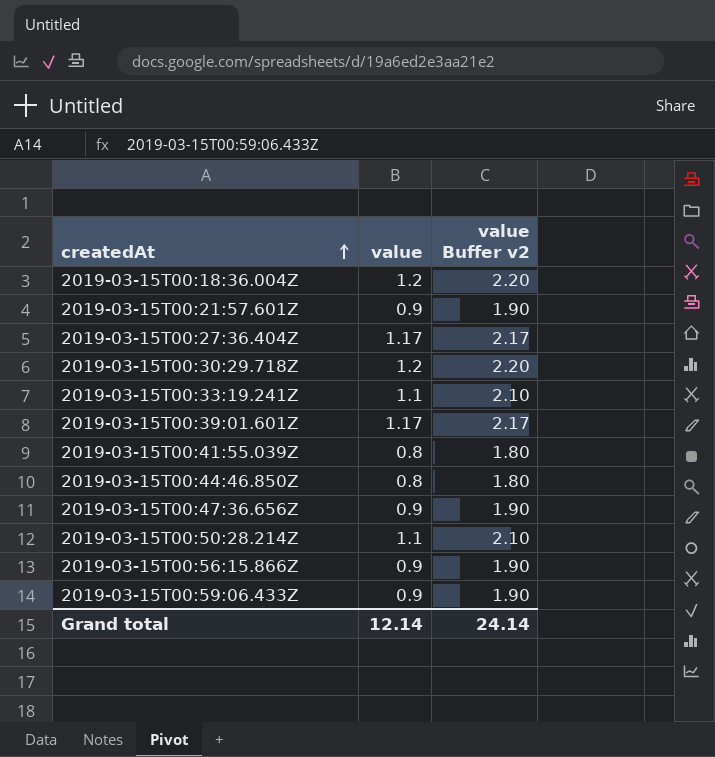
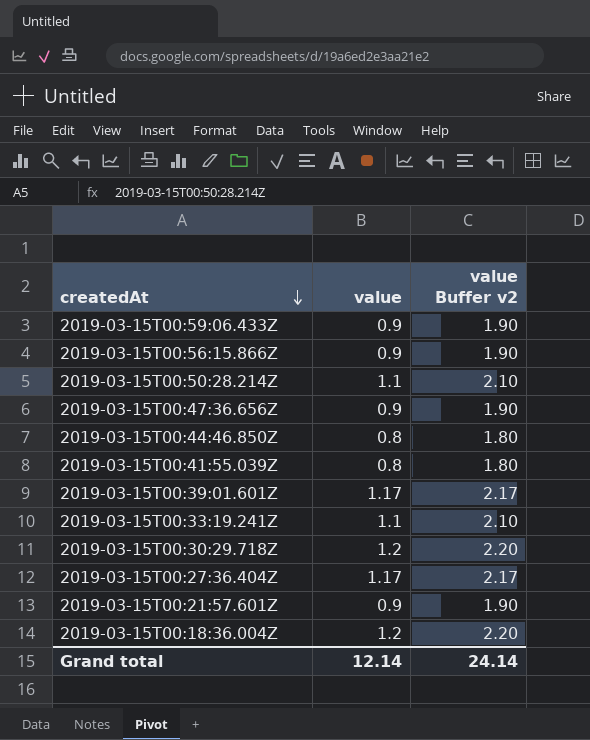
row order: createdAt ascending -> createdAt descending

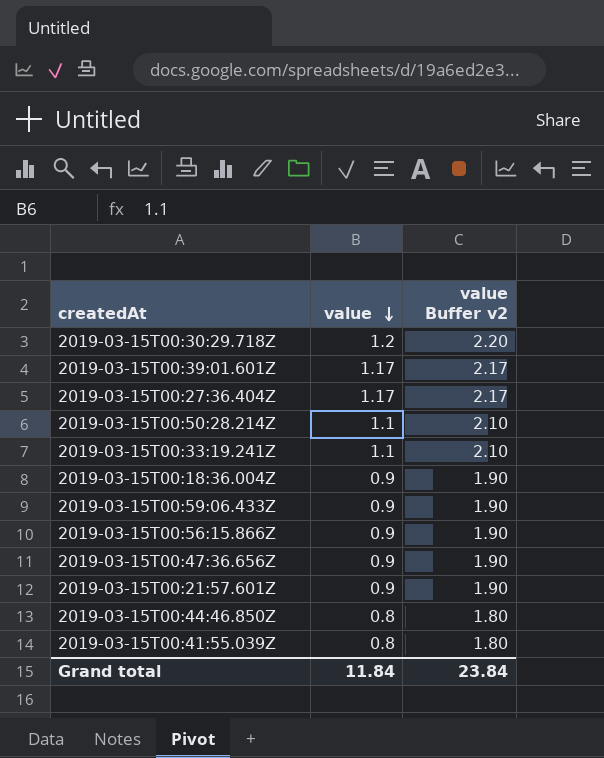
row order: createdAt descending -> value descending
2019-03-15T00:18:36.004Z | value: 1.2 -> 0.9
2019-03-15T00:18:36.004Z | value Buffer v2: 2.20 -> 1.90
Grand total | value: 12.14 -> 11.84
Grand total | value Buffer v2: 24.14 -> 23.84

